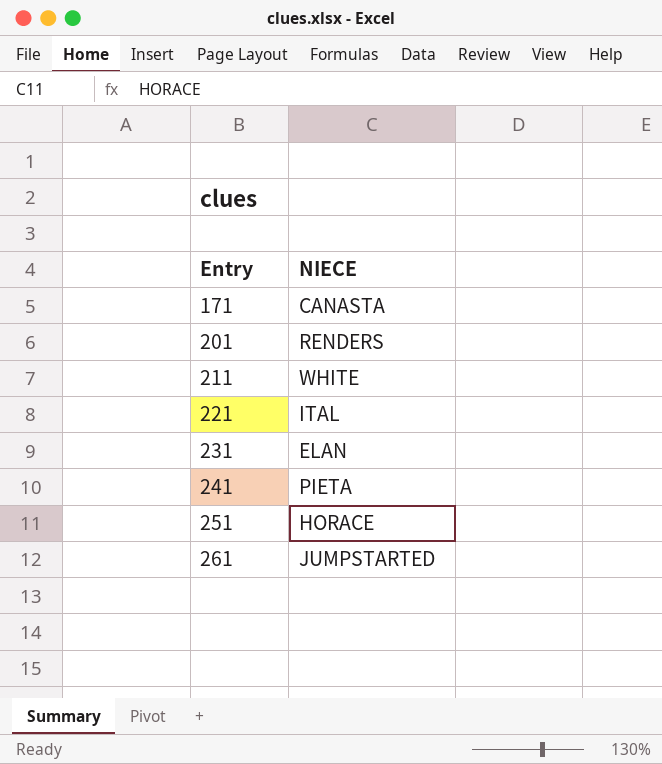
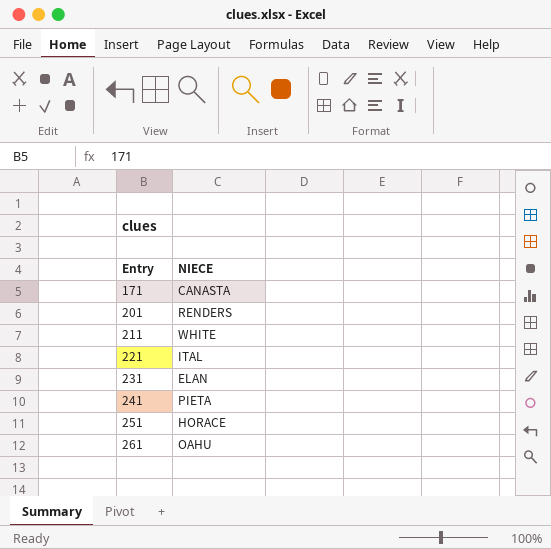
261 | NIECE: JUMPSTARTED -> OAHU

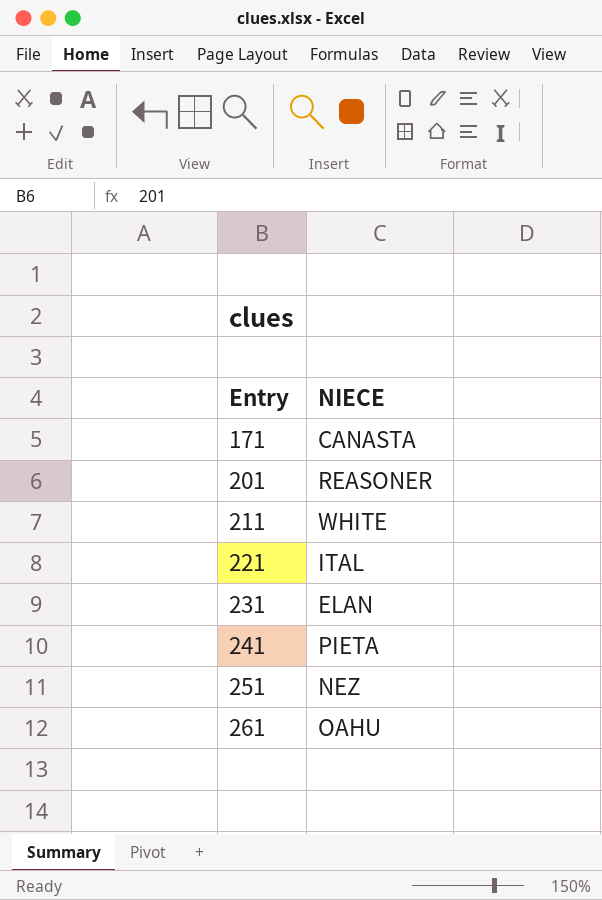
201 | NIECE: RENDERS -> REASONER
251 | NIECE: HORACE -> NEZ

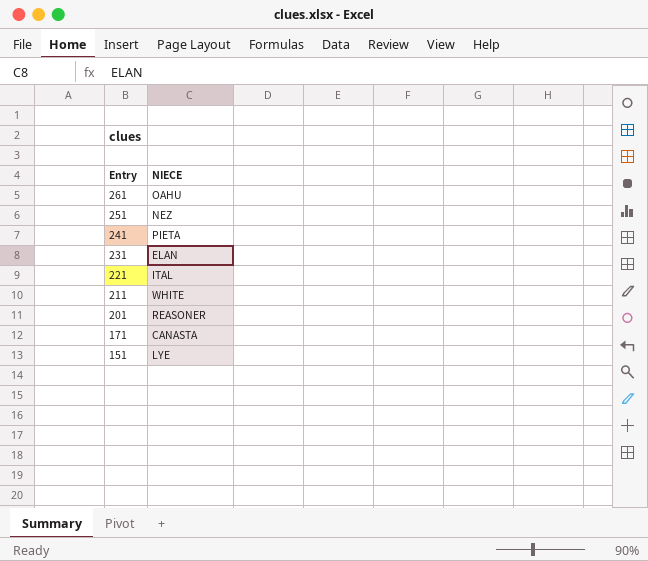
row order: Entry ascending -> Entry descending
row 151: none -> LYE

